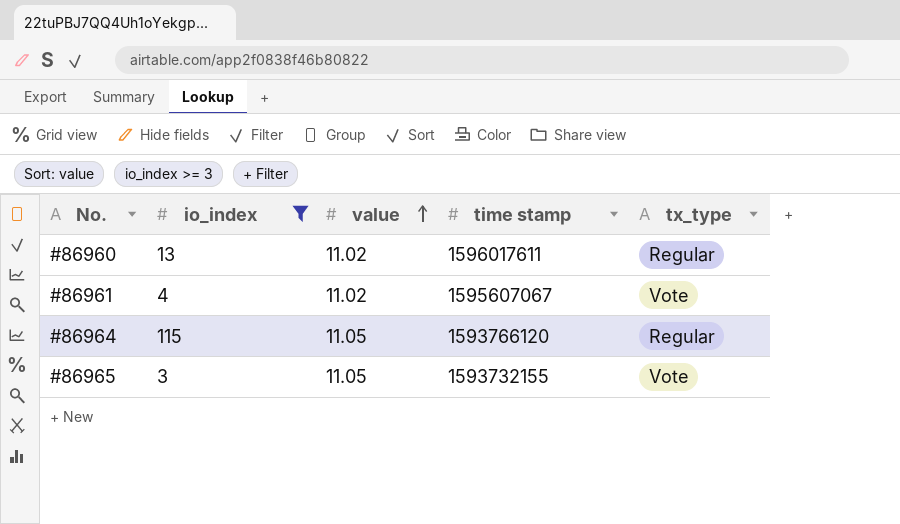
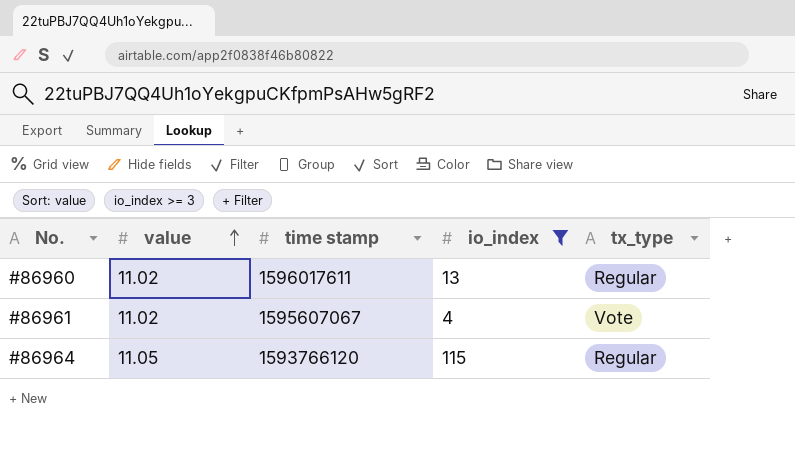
column io_index | position: 2 -> 4
row #86965: 3 | 11.05 | 1593732155 | Vote -> none

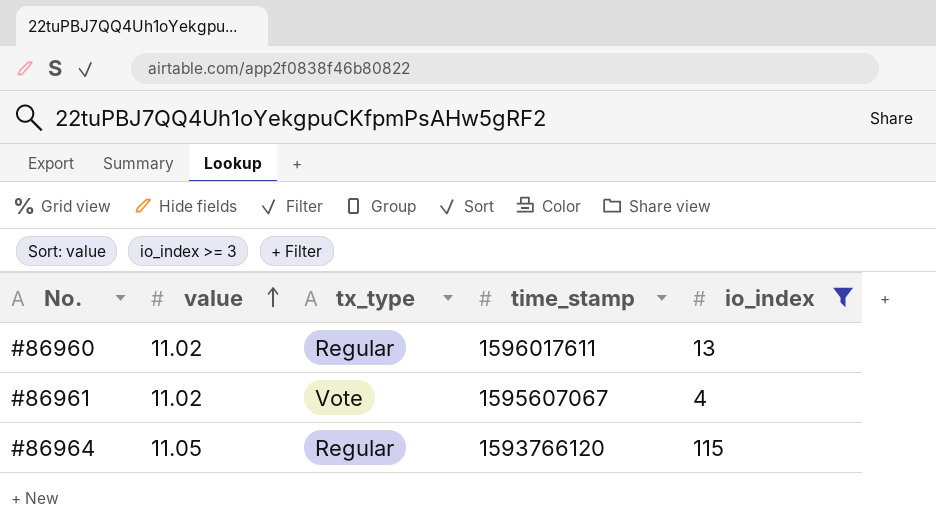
column tx_type | position: 5 -> 3
column name: time stamp -> time_stamp

